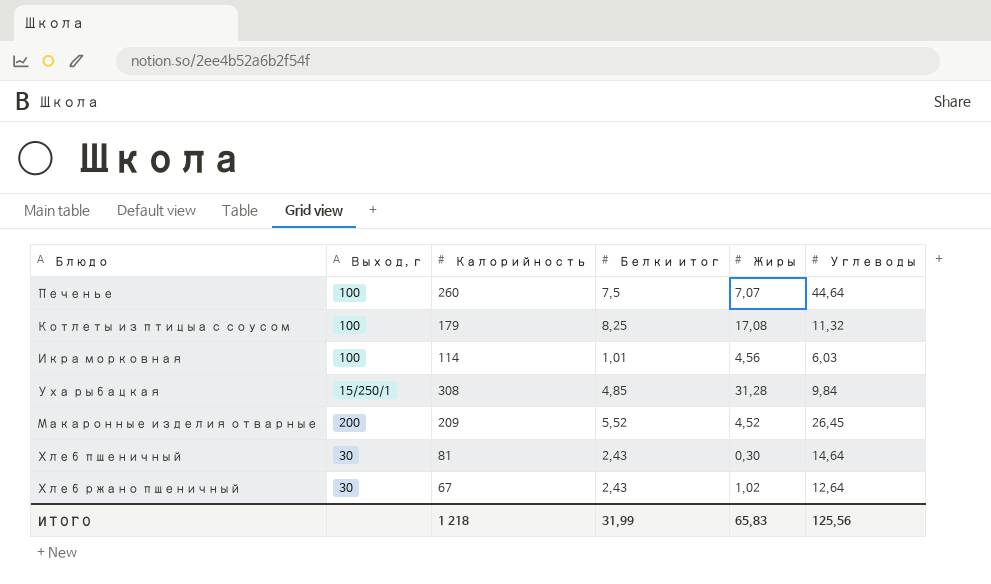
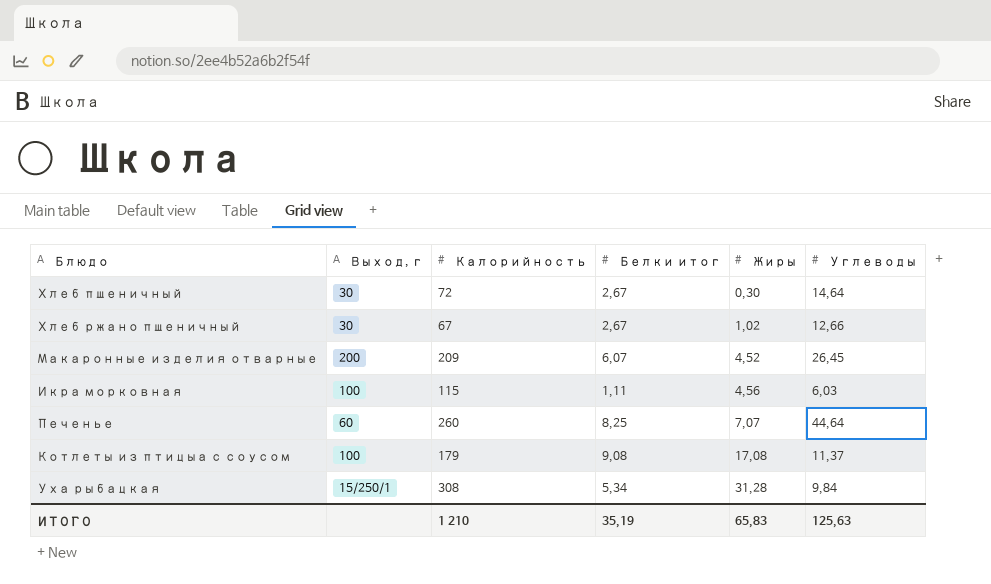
row order: none -> Жиры ascending
Хлеб пшеничный | Калорийность: 81 -> 72
Хлеб пшеничный | Белки итог: 2,43 -> 2,67
Хлеб ржано пшеничный | Белки итог: 2,43 -> 2,67
Хлеб ржано пшеничный | Углеводы: 12,64 -> 12,66
Макаронные изделия отварные | Белки итог: 5,52 -> 6,07
Икра морковная | Калорийность: 114 -> 115
Икра морковная | Белки итог: 1,01 -> 1,11
Печенье | Выход, г: 100 -> 60
Печенье | Белки итог: 7,5 -> 8,25
Котлеты из птицыа с соусом | Белки итог: 8,25 -> 9,08
Котлеты из птицыа с соусом | Углеводы: 11,32 -> 11,37
Уха рыбацкая | Белки итог: 4,85 -> 5,34
ИТОГО | Калорийность: 1 218 -> 1 210
ИТОГО | Белки итог: 31,99 -> 35,19
ИТОГО | Углеводы: 125,56 -> 125,63

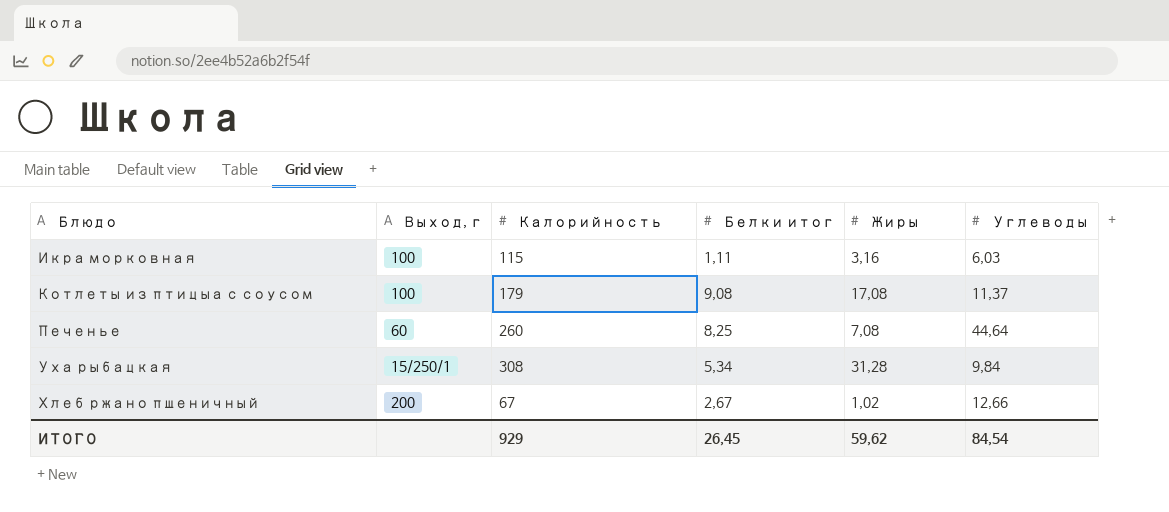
row order: Жиры ascending -> Блюдо ascending
row Хлеб пшеничный: 30 | 72 | 2,67 | 0,30 | 14,64 -> none
row Макаронные изделия отварные: 200 | 209 | 6,07 | 4,52 | 26,45 -> none
Икра морковная | Жиры: 4,56 -> 3,16
Печенье | Жиры: 7,07 -> 7,08
Хлеб ржано пшеничный | Выход, г: 30 -> 200
ИТОГО | Калорийность: 1 210 -> 929
ИТОГО | Белки итог: 35,19 -> 26,45
ИТОГО | Жиры: 65,83 -> 59,62
ИТОГО | Углеводы: 125,63 -> 84,54

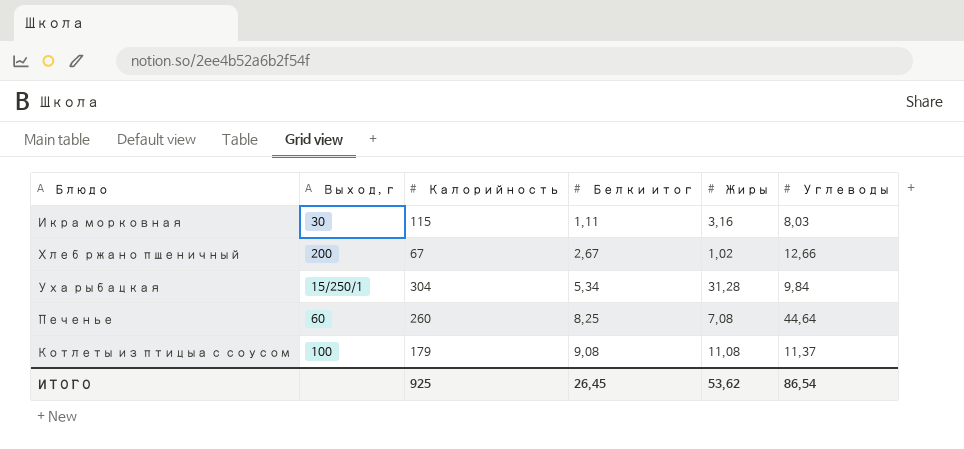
row order: Блюдо ascending -> Белки итог ascending
Икра морковная | Выход, г: 100 -> 30
Икра морковная | Углеводы: 6,03 -> 8,03
Уха рыбацкая | Калорийность: 308 -> 304
Котлеты из птицыа с соусом | Жиры: 17,08 -> 11,08
ИТОГО | Калорийность: 929 -> 925
ИТОГО | Жиры: 59,62 -> 53,62
ИТОГО | Углеводы: 84,54 -> 86,54

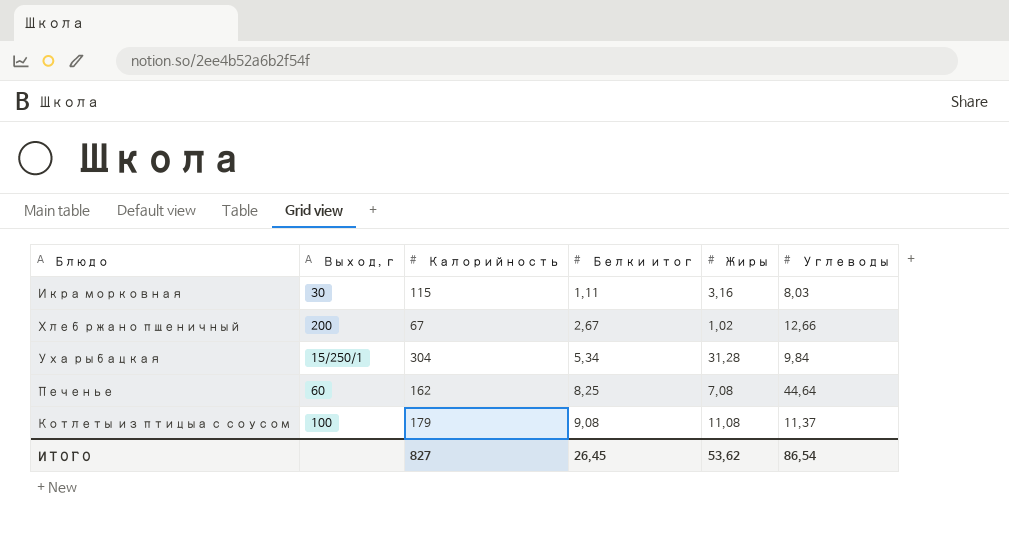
Печенье | Калорийность: 260 -> 162
ИТОГО | Калорийность: 925 -> 827

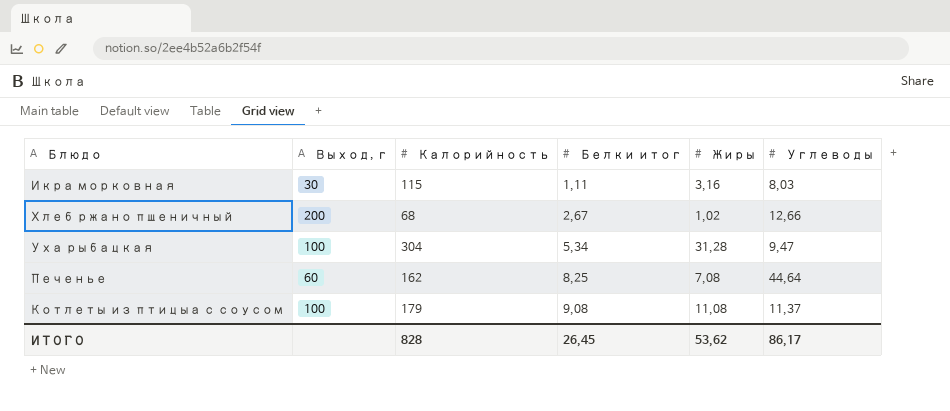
Хлеб ржано пшеничный | Калорийность: 67 -> 68
Уха рыбацкая | Выход, г: 15/250/1 -> 100
Уха рыбацкая | Углеводы: 9,84 -> 9,47
ИТОГО | Калорийность: 827 -> 828
ИТОГО | Углеводы: 86,54 -> 86,17

